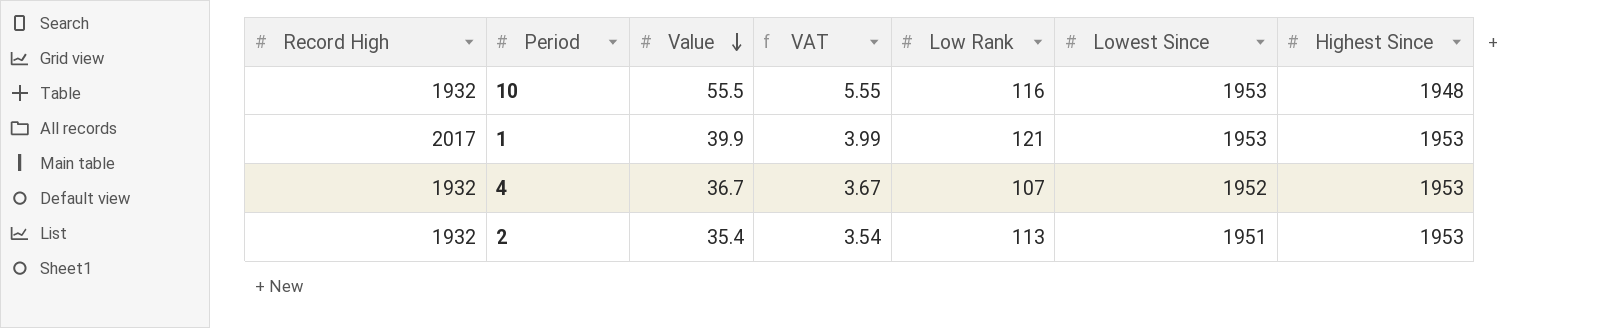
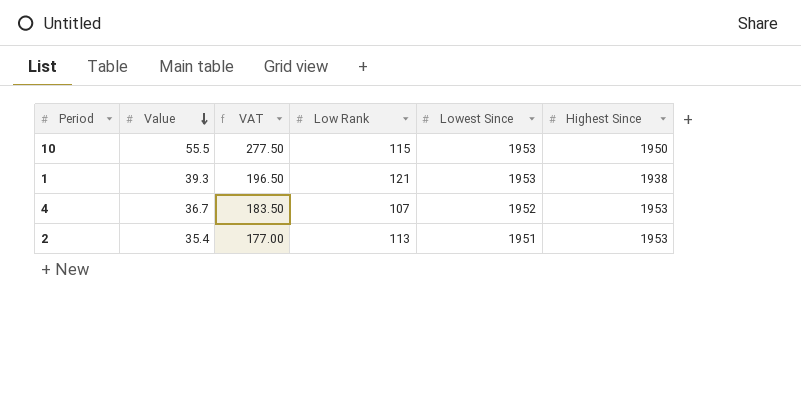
column Record High | position: 1 -> none
column VAT | formula: [Value] * 0.1 -> [Value] * 5
10 | Low Rank: 116 -> 115
10 | Highest Since: 1948 -> 1950
1 | Value: 39.9 -> 39.3
1 | Highest Since: 1953 -> 1938

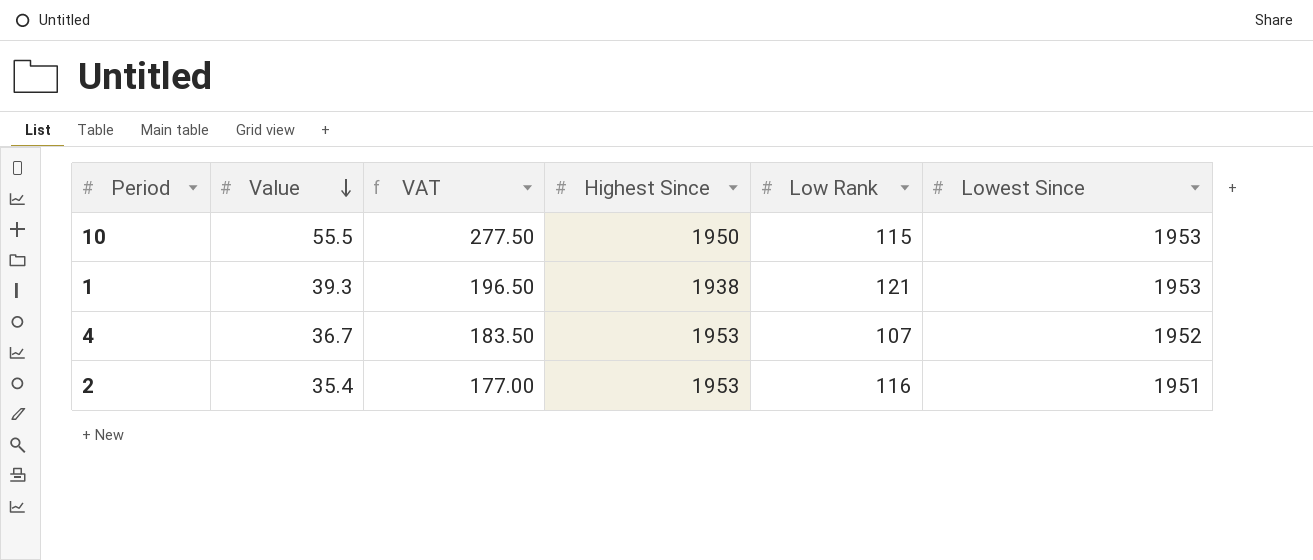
column Highest Since | position: 6 -> 4
2 | Low Rank: 113 -> 116

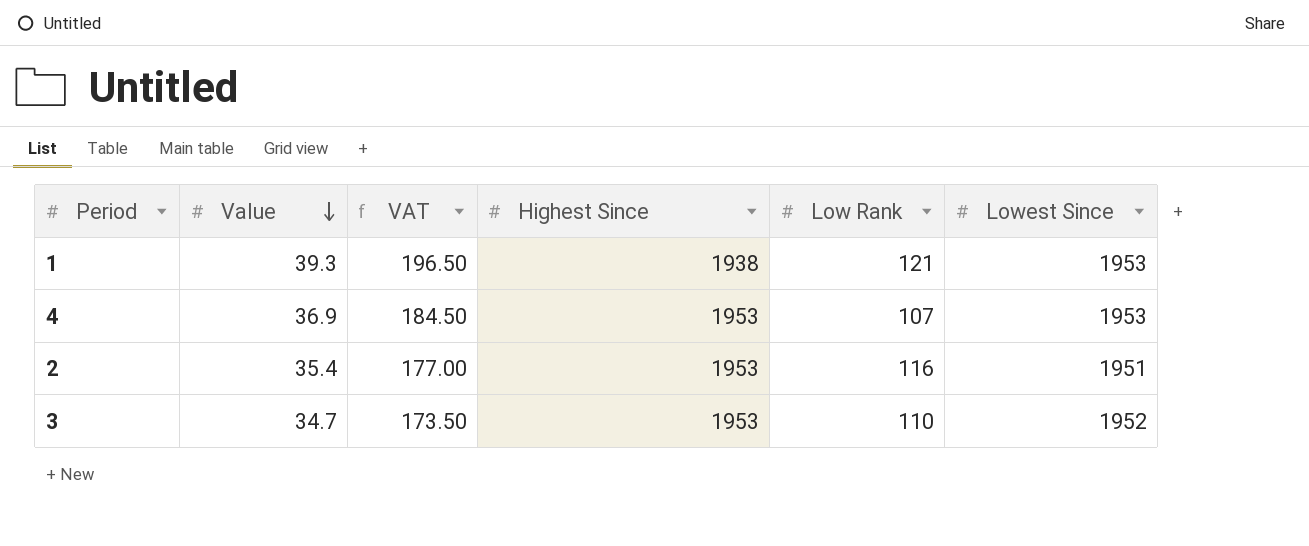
row 10: 55.5 | 277.50 | 1950 | 115 | 1953 -> none
4 | Value: 36.7 -> 36.9
4 | VAT: 183.50 -> 184.50
4 | Lowest Since: 1952 -> 1953
row 3: none -> 34.7 | 173.50 | 1953 | 110 | 1952

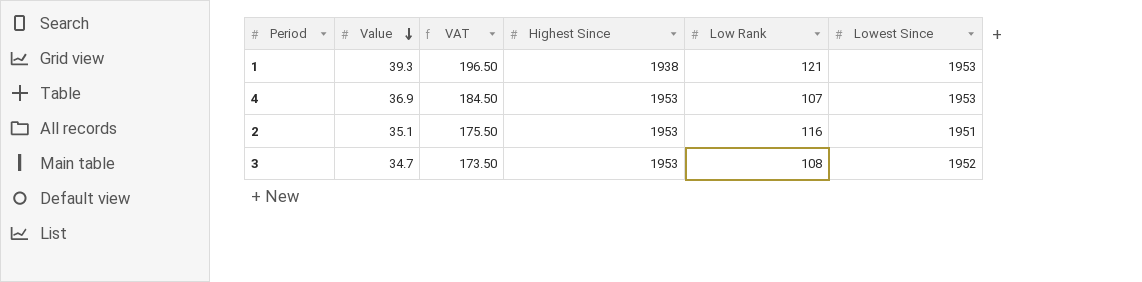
2 | Value: 35.4 -> 35.1
2 | VAT: 177.00 -> 175.50
3 | Low Rank: 110 -> 108

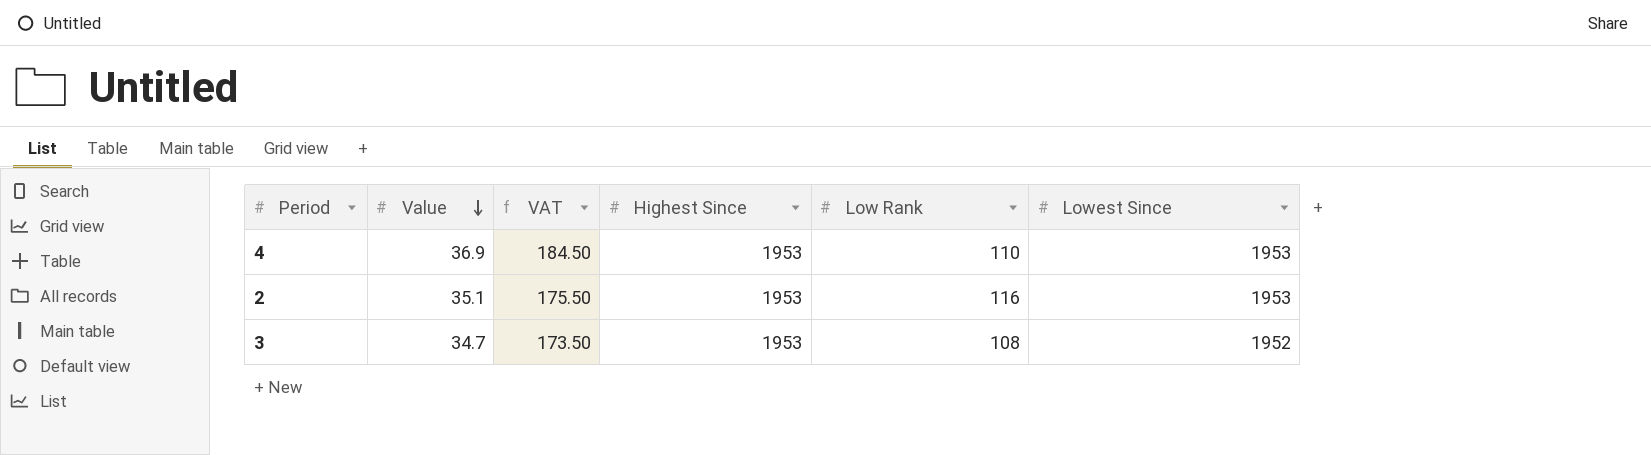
row 1: 39.3 | 196.50 | 1938 | 121 | 1953 -> none
4 | Low Rank: 107 -> 110
2 | Lowest Since: 1951 -> 1953

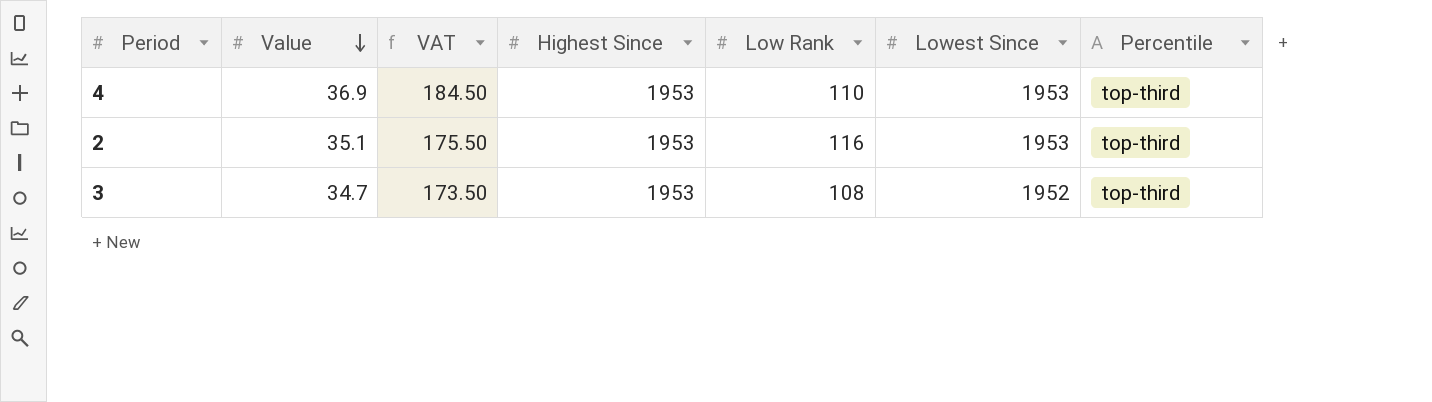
column Percentile | position: none -> 7

